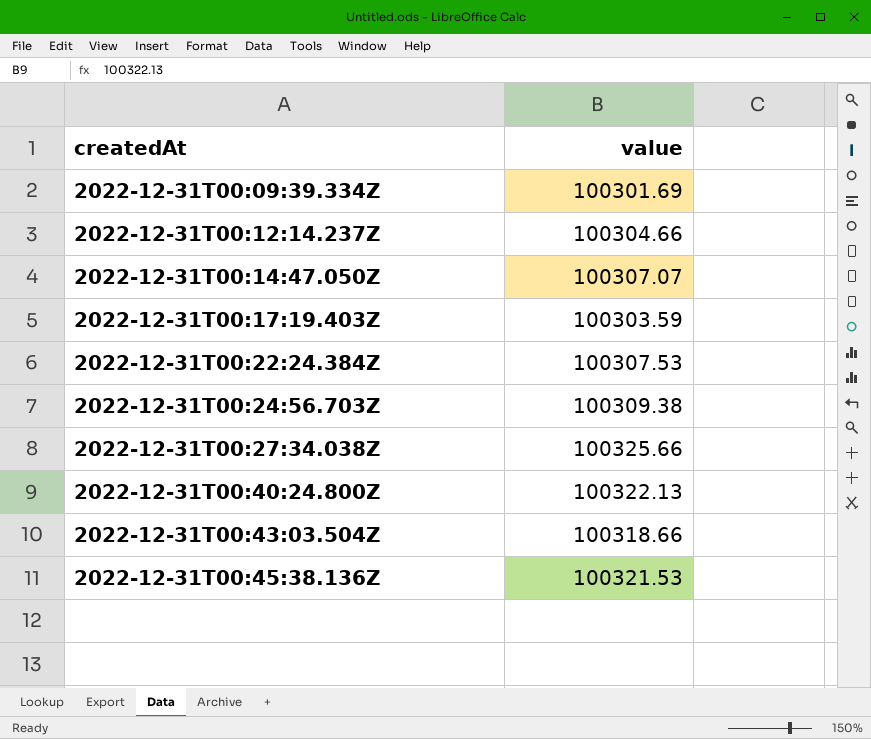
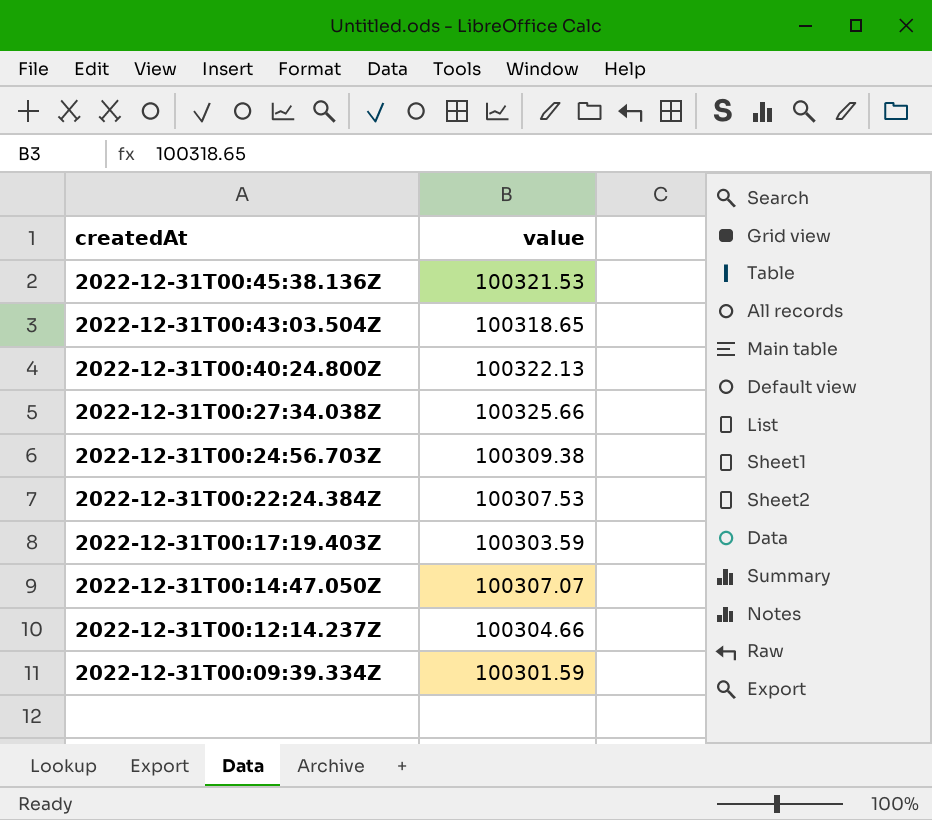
row order: createdAt ascending -> createdAt descending
2022-12-31T00:43:03.504Z | value: 100318.66 -> 100318.65
2022-12-31T00:09:39.334Z | value: 100301.69 -> 100301.59

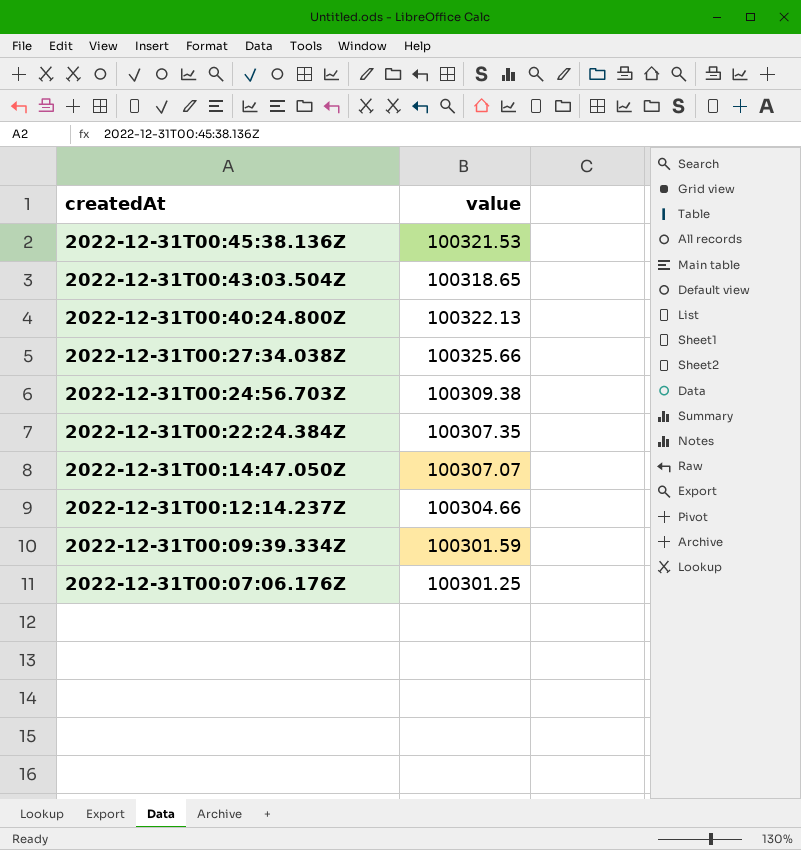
row 2022-12-31T00:17:19.403Z: 100303.59 -> none
2022-12-31T00:22:24.384Z | value: 100307.53 -> 100307.35
row 2022-12-31T00:07:06.176Z: none -> 100301.25

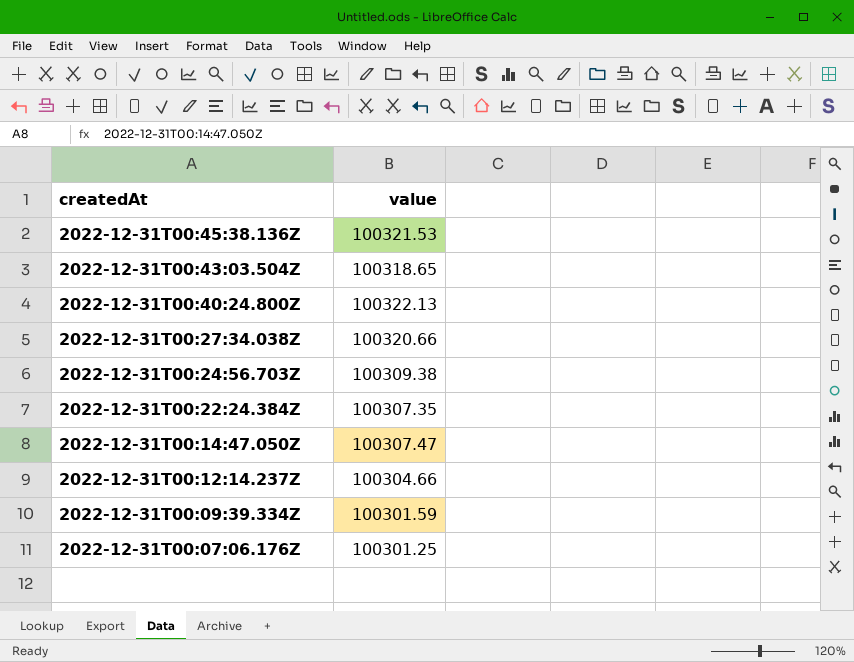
2022-12-31T00:27:34.038Z | value: 100325.66 -> 100320.66
2022-12-31T00:14:47.050Z | value: 100307.07 -> 100307.47

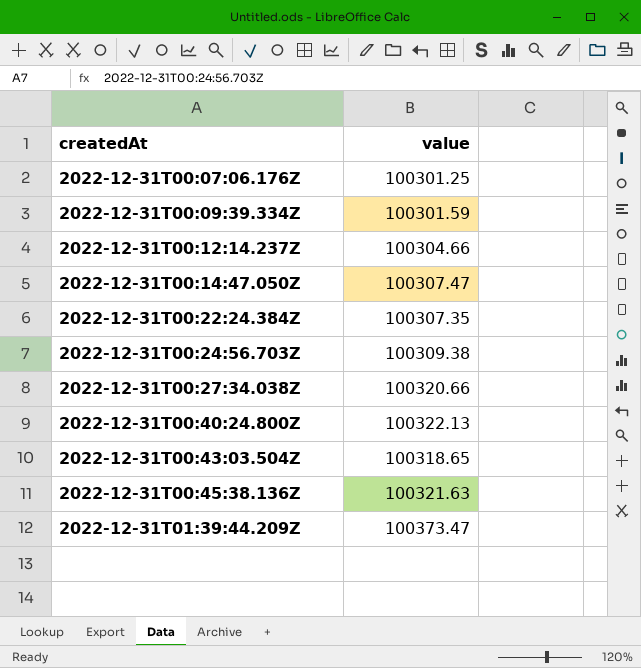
row order: createdAt descending -> createdAt ascending
2022-12-31T00:45:38.136Z | value: 100321.53 -> 100321.63
row 2022-12-31T01:39:44.209Z: none -> 100373.47

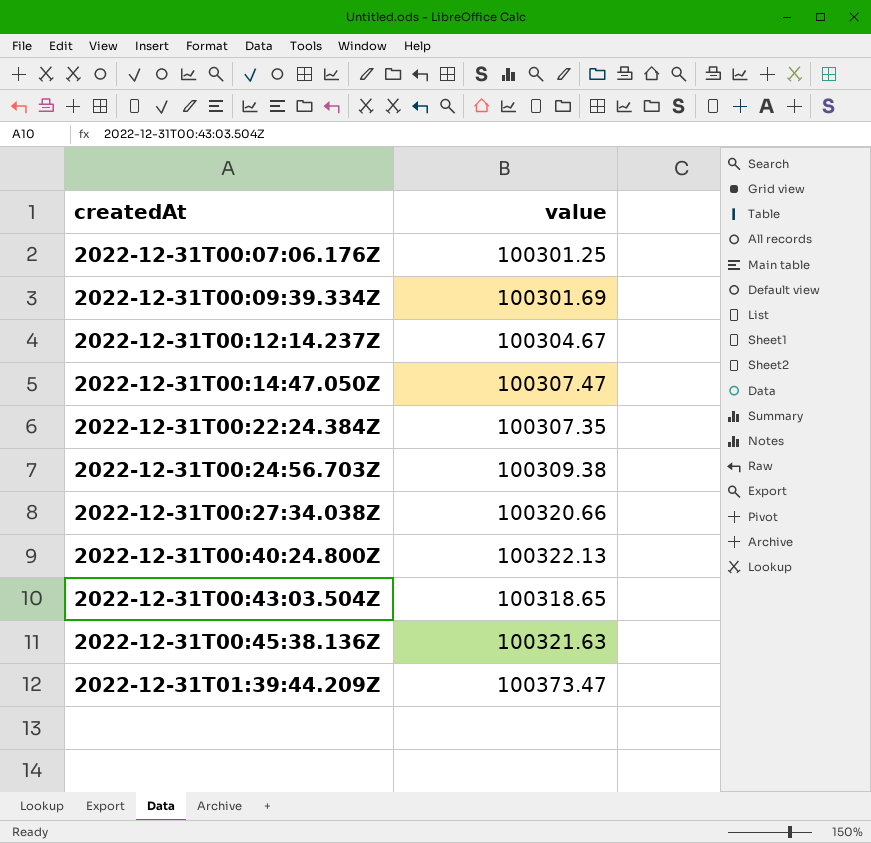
2022-12-31T00:09:39.334Z | value: 100301.59 -> 100301.69
2022-12-31T00:12:14.237Z | value: 100304.66 -> 100304.67

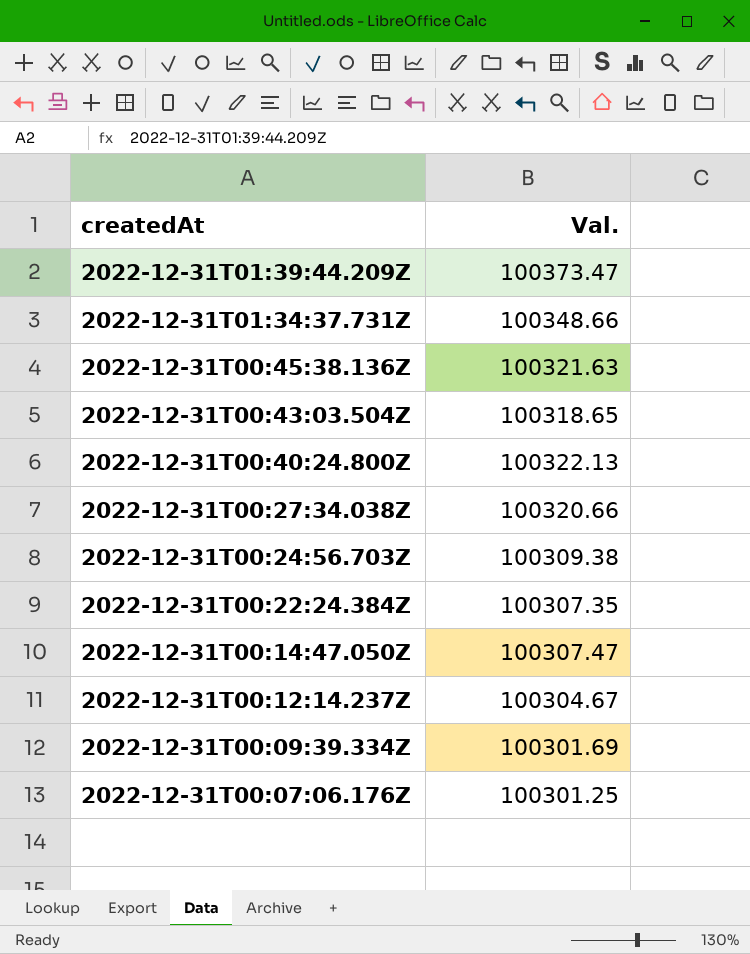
row order: createdAt ascending -> createdAt descending
column name: value -> Val.
row 2022-12-31T01:34:37.731Z: none -> 100348.66

